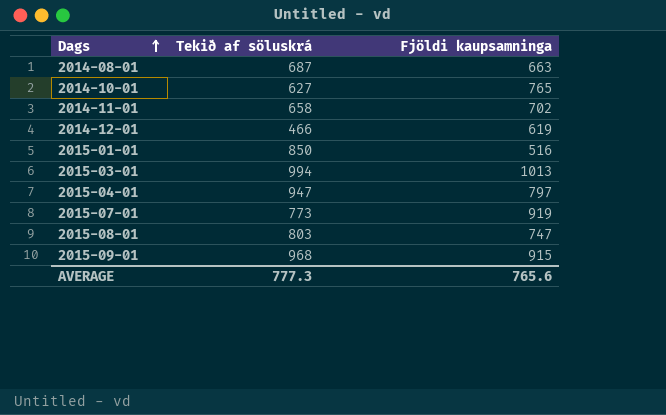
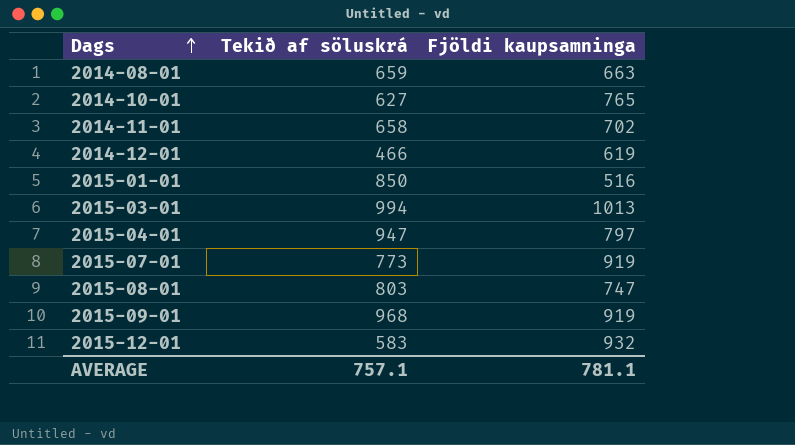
2014-08-01 | Tekið af söluskrá: 687 -> 659
2015-09-01 | Fjöldi kaupsamninga: 915 -> 919
row 2015-12-01: none -> 583 | 932
AVERAGE | Tekið af söluskrá: 777.3 -> 757.1
AVERAGE | Fjöldi kaupsamninga: 765.6 -> 781.1

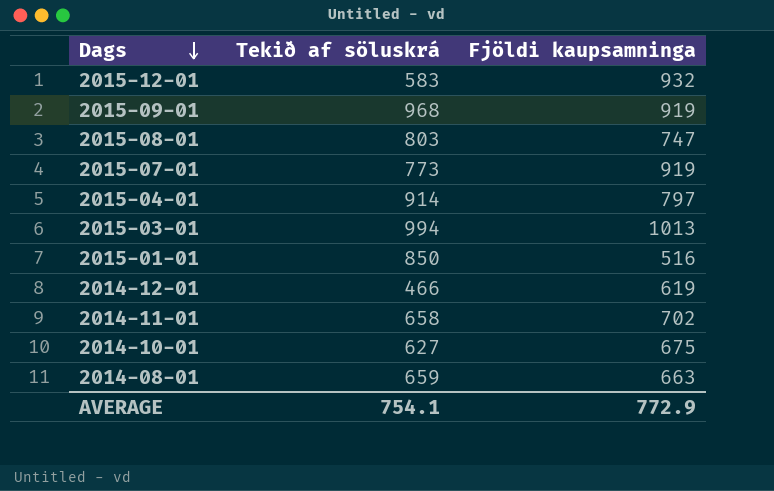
row order: Dags ascending -> Dags descending
2015-04-01 | Tekið af söluskrá: 947 -> 914
2014-10-01 | Fjöldi kaupsamninga: 765 -> 675
AVERAGE | Tekið af söluskrá: 757.1 -> 754.1
AVERAGE | Fjöldi kaupsamninga: 781.1 -> 772.9

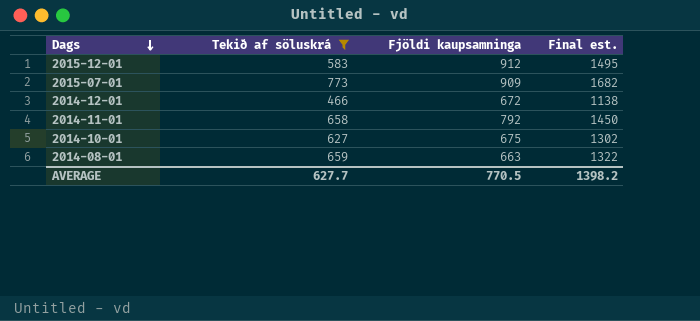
filter: none -> Tekið af söluskrá <= 773
column Final est. | formula: none -> [Tekið af söluskrá] + [Fjöldi kaupsamninga]
2015-12-01 | Fjöldi kaupsamninga: 932 -> 912
2015-07-01 | Fjöldi kaupsamninga: 919 -> 909
2014-12-01 | Fjöldi kaupsamninga: 619 -> 672
2014-11-01 | Fjöldi kaupsamninga: 702 -> 792
AVERAGE | Tekið af söluskrá: 754.1 -> 627.7
AVERAGE | Fjöldi kaupsamninga: 772.9 -> 770.5

